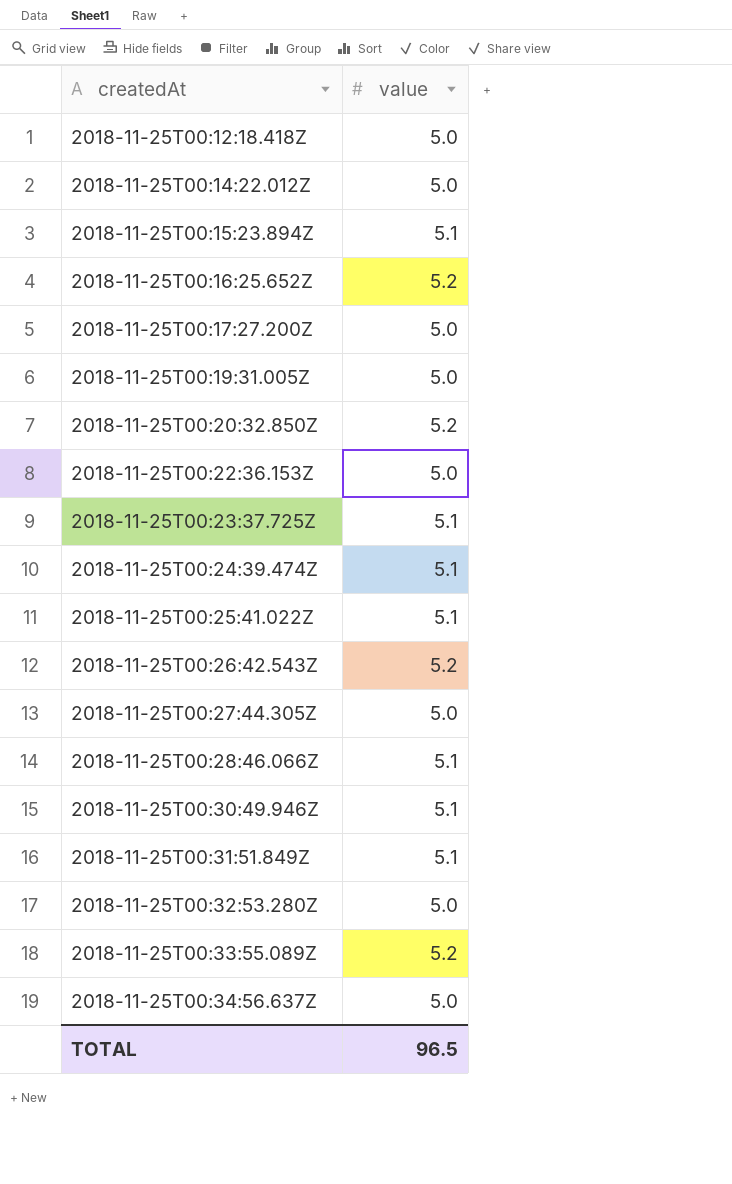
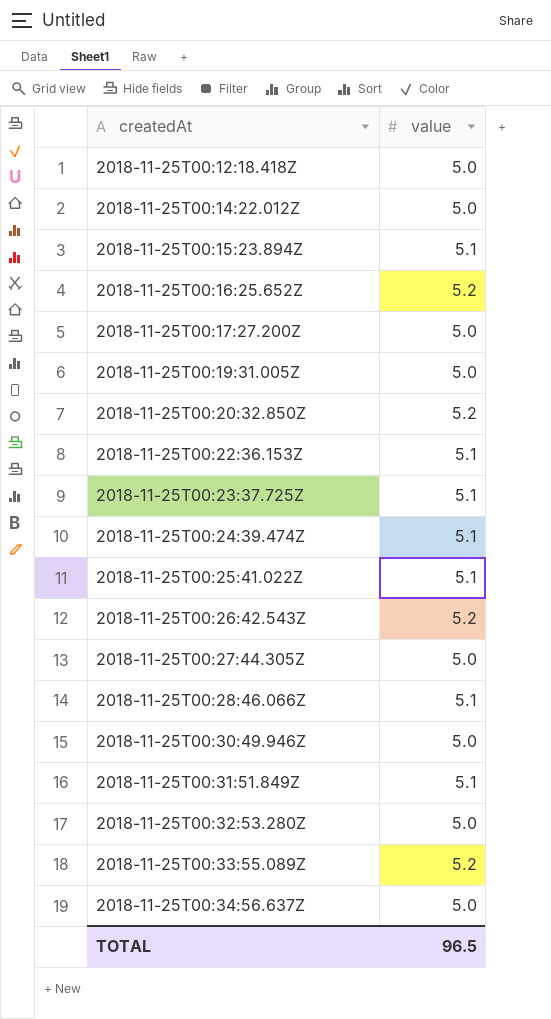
2018-11-25T00:22:36.153Z | value: 5.0 -> 5.1
2018-11-25T00:30:49.946Z | value: 5.1 -> 5.0

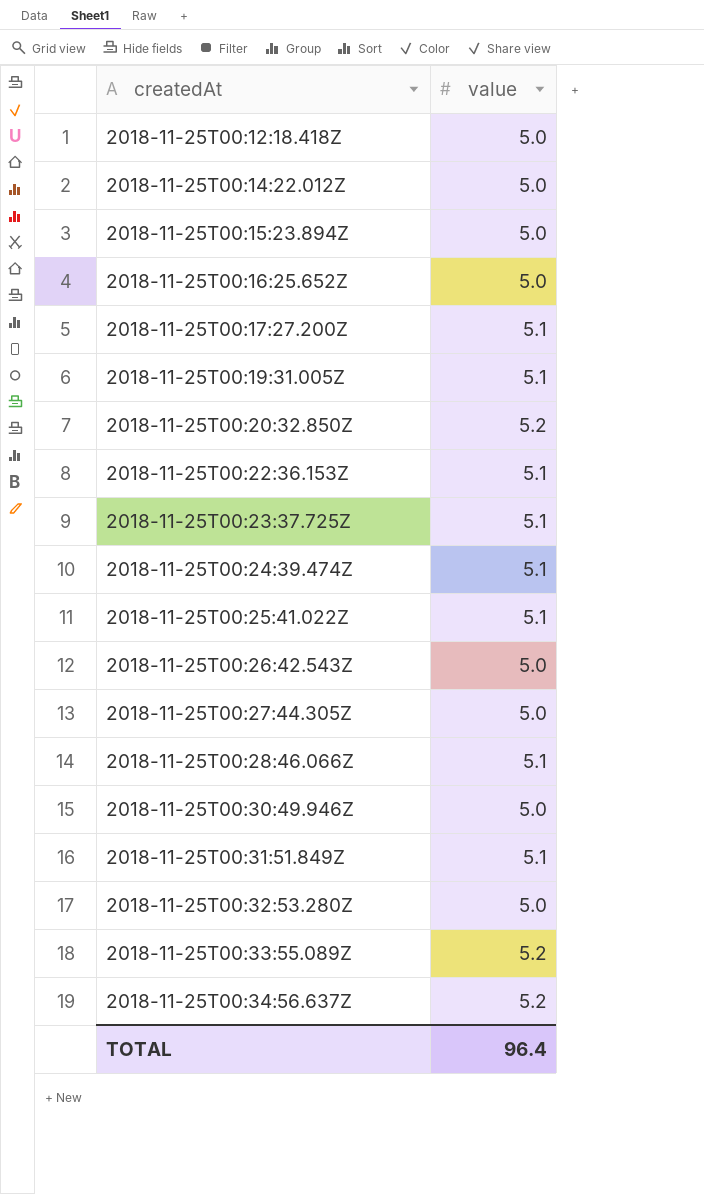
2018-11-25T00:15:23.894Z | value: 5.1 -> 5.0
2018-11-25T00:16:25.652Z | value: 5.2 -> 5.0
2018-11-25T00:17:27.200Z | value: 5.0 -> 5.1
2018-11-25T00:19:31.005Z | value: 5.0 -> 5.1
2018-11-25T00:26:42.543Z | value: 5.2 -> 5.0
2018-11-25T00:34:56.637Z | value: 5.0 -> 5.2
TOTAL | value: 96.5 -> 96.4

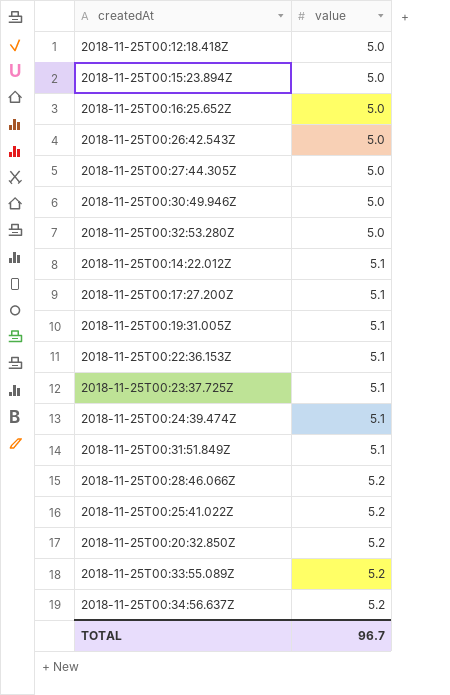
row order: createdAt ascending -> value ascending
2018-11-25T00:14:22.012Z | value: 5.0 -> 5.1
2018-11-25T00:28:46.066Z | value: 5.1 -> 5.2
2018-11-25T00:25:41.022Z | value: 5.1 -> 5.2
TOTAL | value: 96.4 -> 96.7

